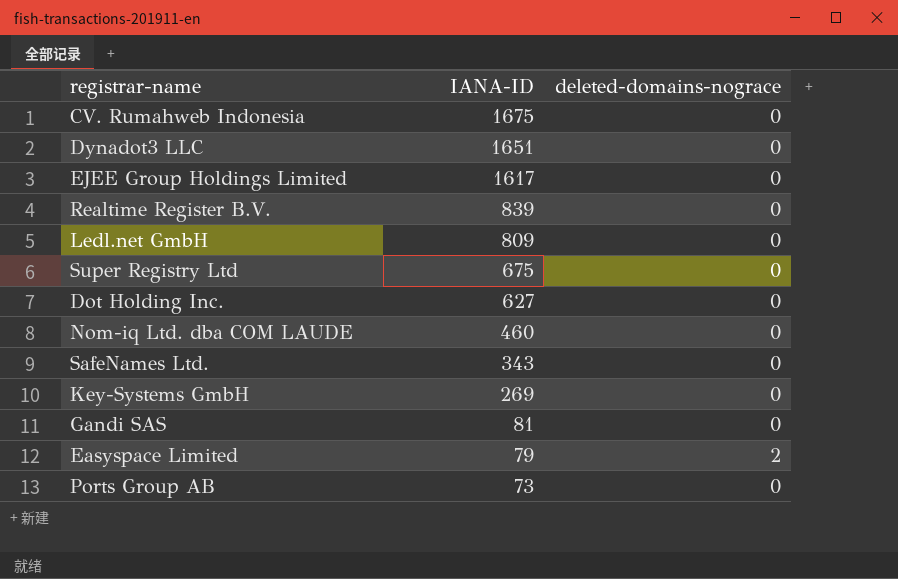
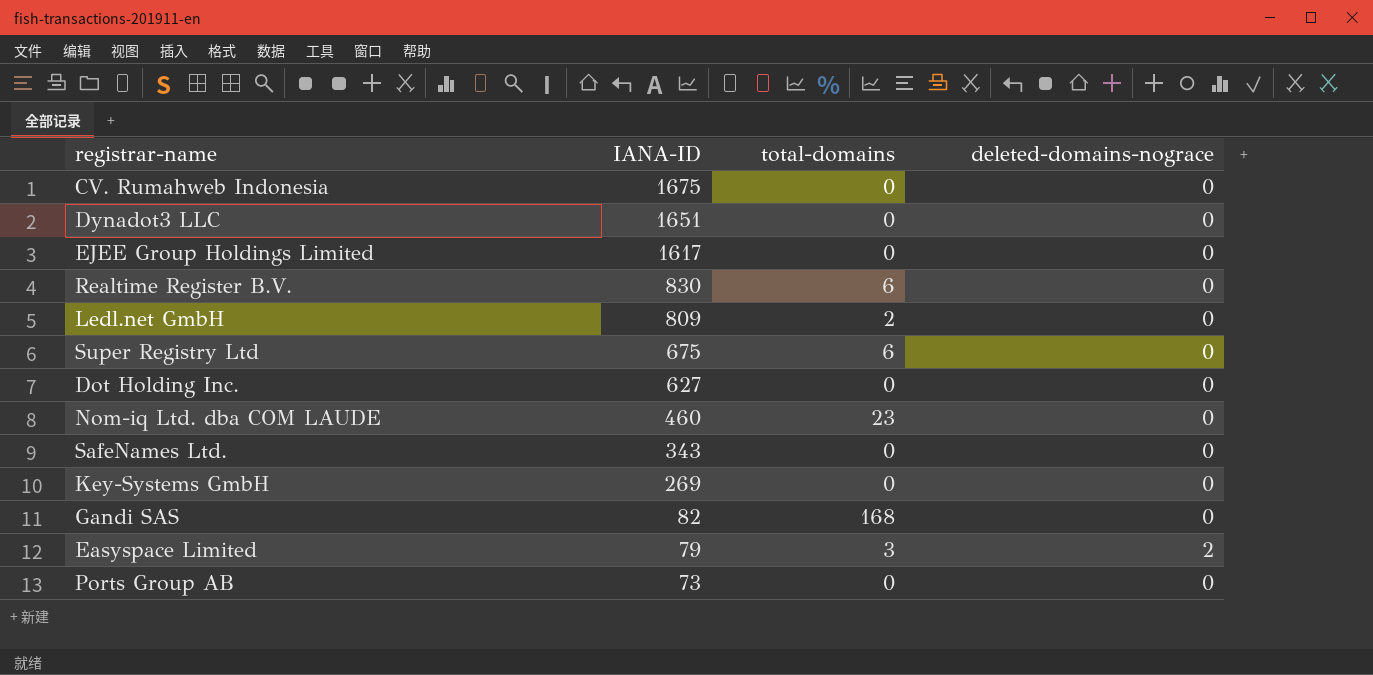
column total-domains | position: none -> 3
Realtime Register B.V. | IANA-ID: 839 -> 830
Gandi SAS | IANA-ID: 81 -> 82

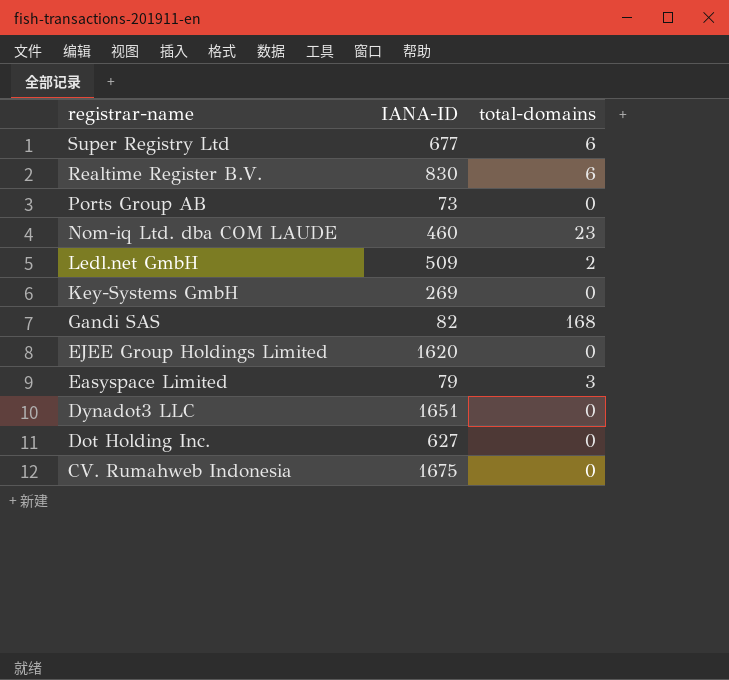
row order: IANA-ID descending -> registrar-name descending
column deleted-domains-nograce | position: 4 -> none
row SafeNames Ltd.: 343 | 0 | 0 -> none
Super Registry Ltd | IANA-ID: 675 -> 677
Ledl.net GmbH | IANA-ID: 809 -> 509
EJEE Group Holdings Limited | IANA-ID: 1617 -> 1620

